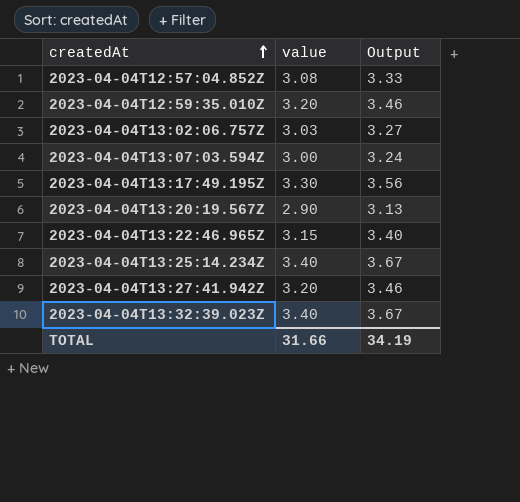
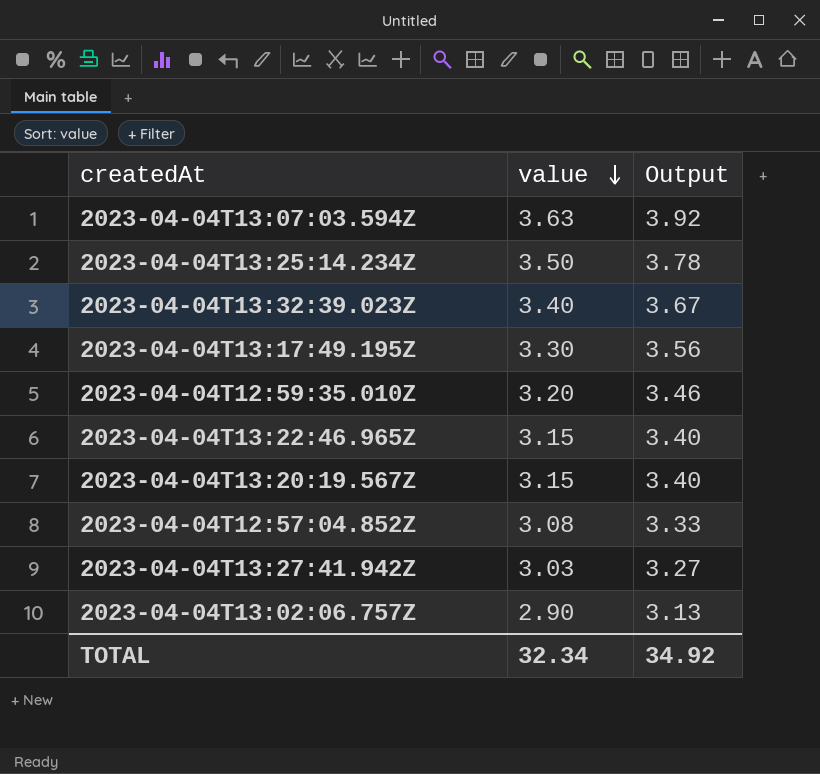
row order: createdAt ascending -> value descending
2023-04-04T13:07:03.594Z | value: 3.00 -> 3.63
2023-04-04T13:07:03.594Z | Output: 3.24 -> 3.92
2023-04-04T13:25:14.234Z | value: 3.40 -> 3.50
2023-04-04T13:25:14.234Z | Output: 3.67 -> 3.78
2023-04-04T13:20:19.567Z | value: 2.90 -> 3.15
2023-04-04T13:20:19.567Z | Output: 3.13 -> 3.40
2023-04-04T13:27:41.942Z | value: 3.20 -> 3.03
2023-04-04T13:27:41.942Z | Output: 3.46 -> 3.27
2023-04-04T13:02:06.757Z | value: 3.03 -> 2.90
2023-04-04T13:02:06.757Z | Output: 3.27 -> 3.13
TOTAL | value: 31.66 -> 32.34
TOTAL | Output: 34.19 -> 34.92

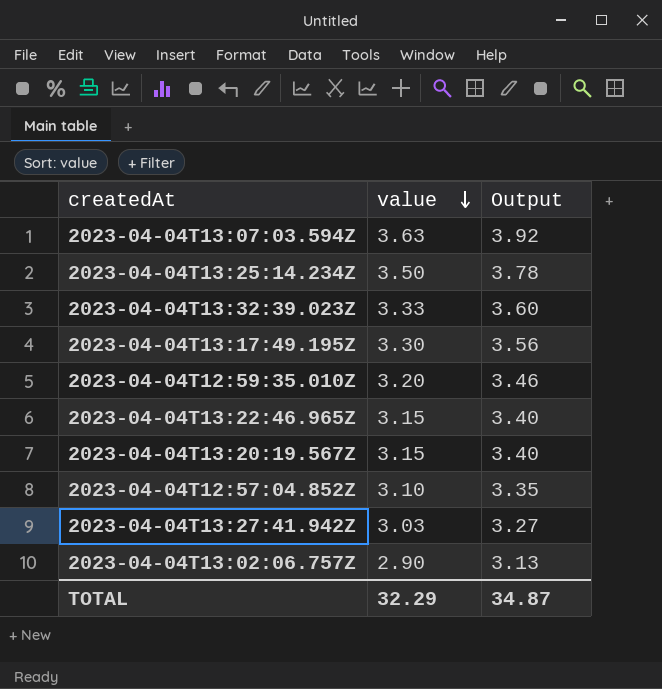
2023-04-04T13:32:39.023Z | value: 3.40 -> 3.33
2023-04-04T13:32:39.023Z | Output: 3.67 -> 3.60
2023-04-04T12:57:04.852Z | value: 3.08 -> 3.10
2023-04-04T12:57:04.852Z | Output: 3.33 -> 3.35
TOTAL | value: 32.34 -> 32.29
TOTAL | Output: 34.92 -> 34.87

